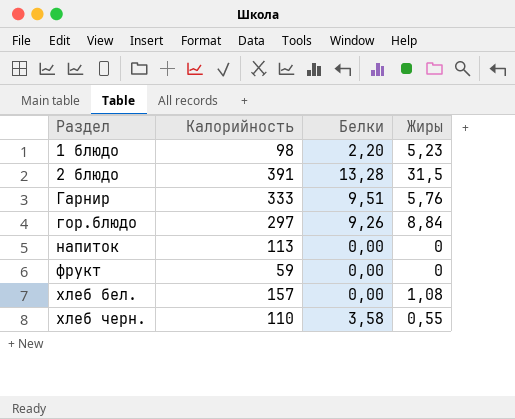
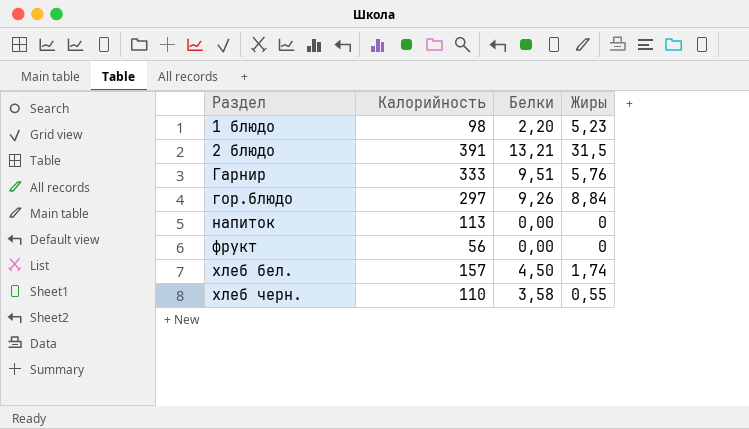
2 блюдо | Белки: 13,28 -> 13,21
фрукт | Калорийность: 59 -> 56
хлеб бел. | Белки: 0,00 -> 4,50
хлеб бел. | Жиры: 1,08 -> 1,74

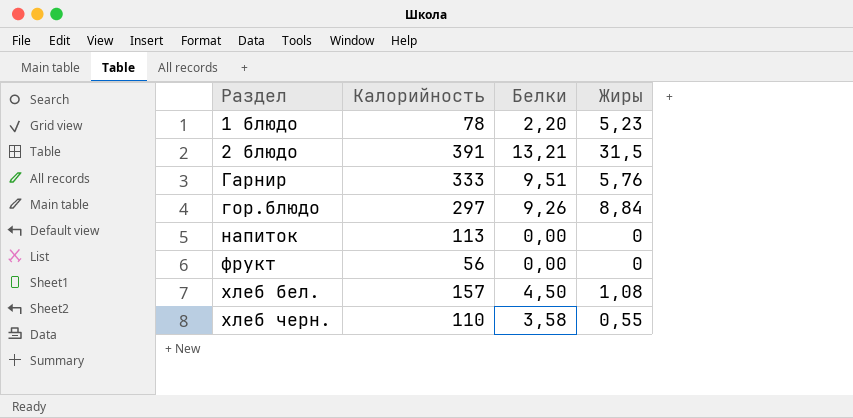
1 блюдо | Калорийность: 98 -> 78
хлеб бел. | Жиры: 1,74 -> 1,08

